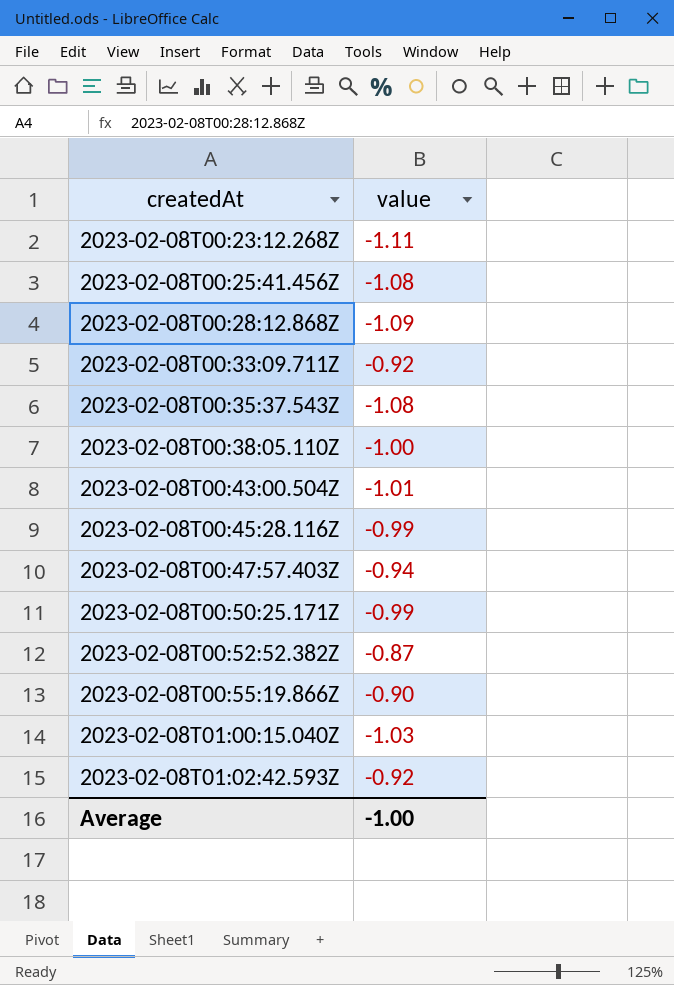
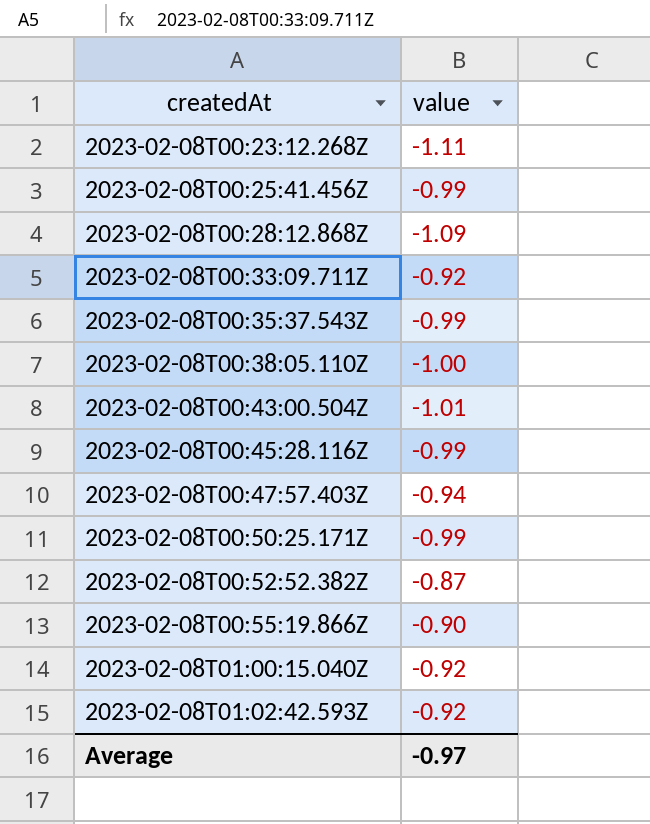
2023-02-08T00:25:41.456Z | value: -1.08 -> -0.99
2023-02-08T00:35:37.543Z | value: -1.08 -> -0.99
2023-02-08T01:00:15.040Z | value: -1.03 -> -0.92
Average | value: -1.00 -> -0.97

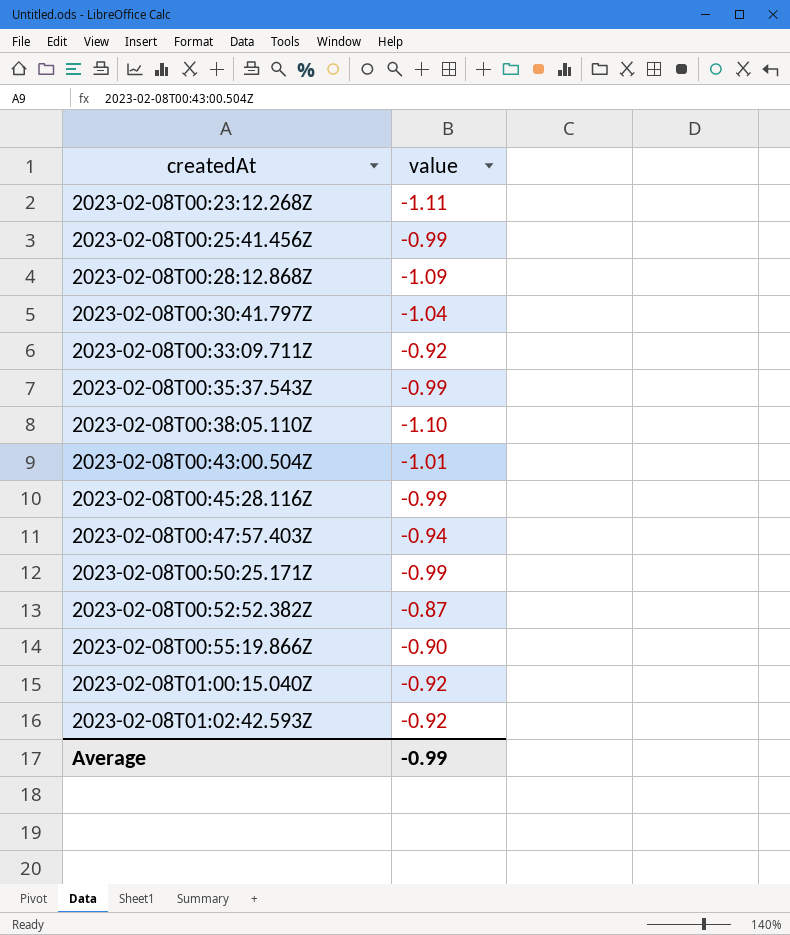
row 2023-02-08T00:30:41.797Z: none -> -1.04
2023-02-08T00:38:05.110Z | value: -1.00 -> -1.10
Average | value: -0.97 -> -0.99

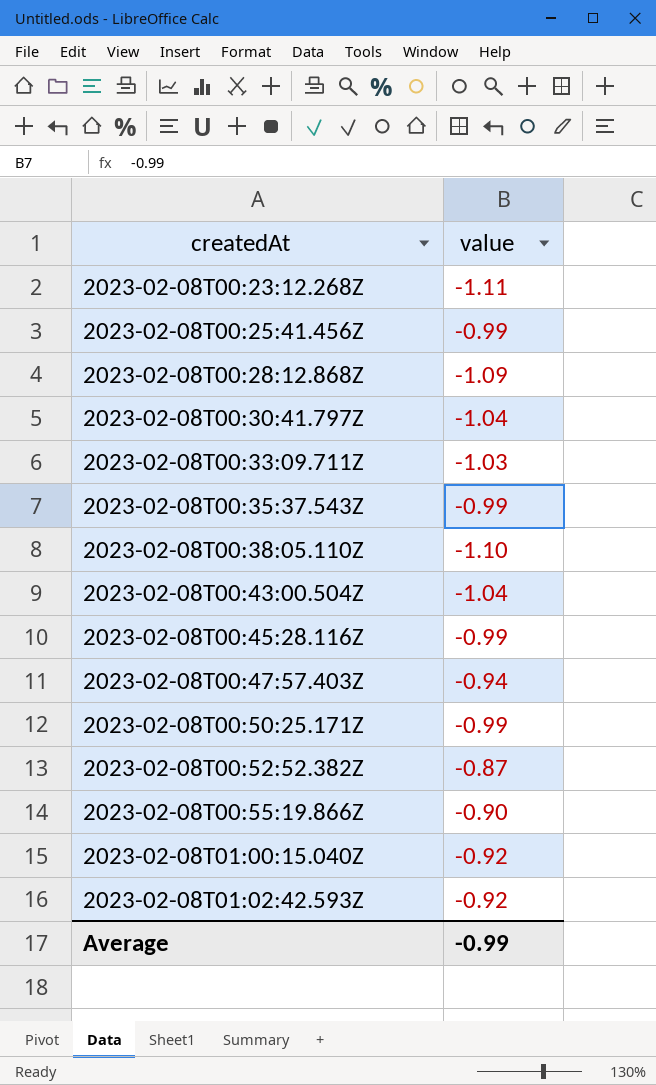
2023-02-08T00:33:09.711Z | value: -0.92 -> -1.03
2023-02-08T00:43:00.504Z | value: -1.01 -> -1.04

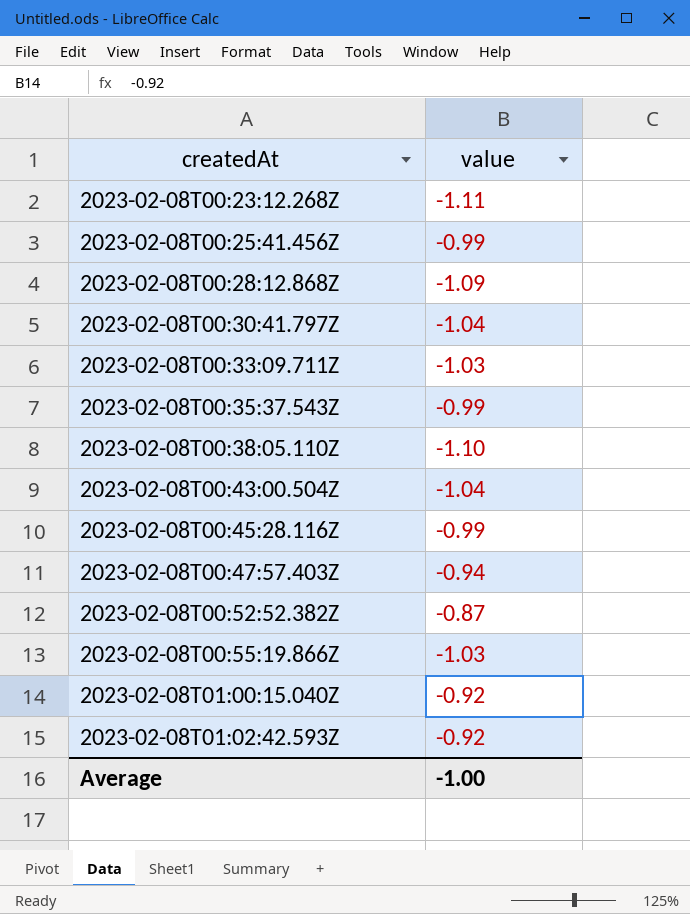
row 2023-02-08T00:50:25.171Z: -0.99 -> none
2023-02-08T00:55:19.866Z | value: -0.90 -> -1.03
Average | value: -0.99 -> -1.00

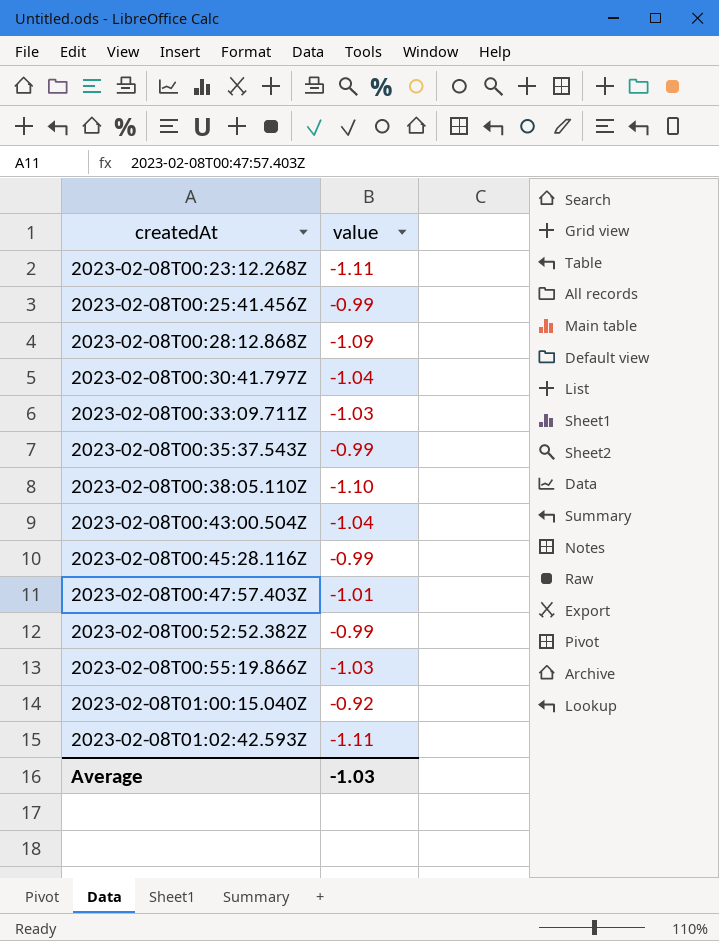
2023-02-08T00:47:57.403Z | value: -0.94 -> -1.01
2023-02-08T00:52:52.382Z | value: -0.87 -> -0.99
2023-02-08T01:02:42.593Z | value: -0.92 -> -1.11
Average | value: -1.00 -> -1.03

